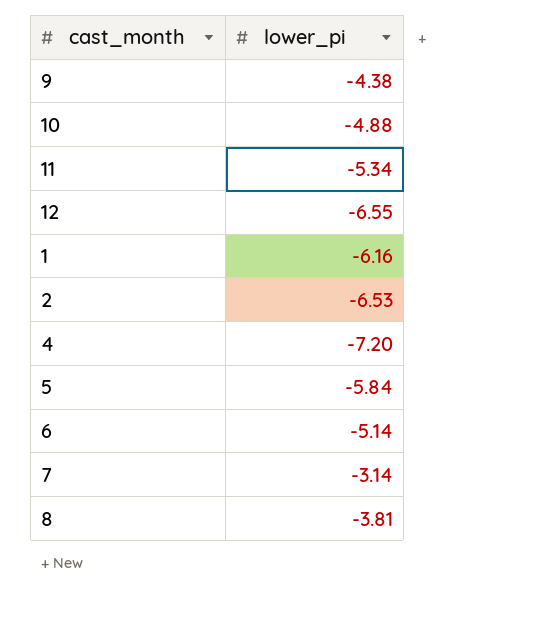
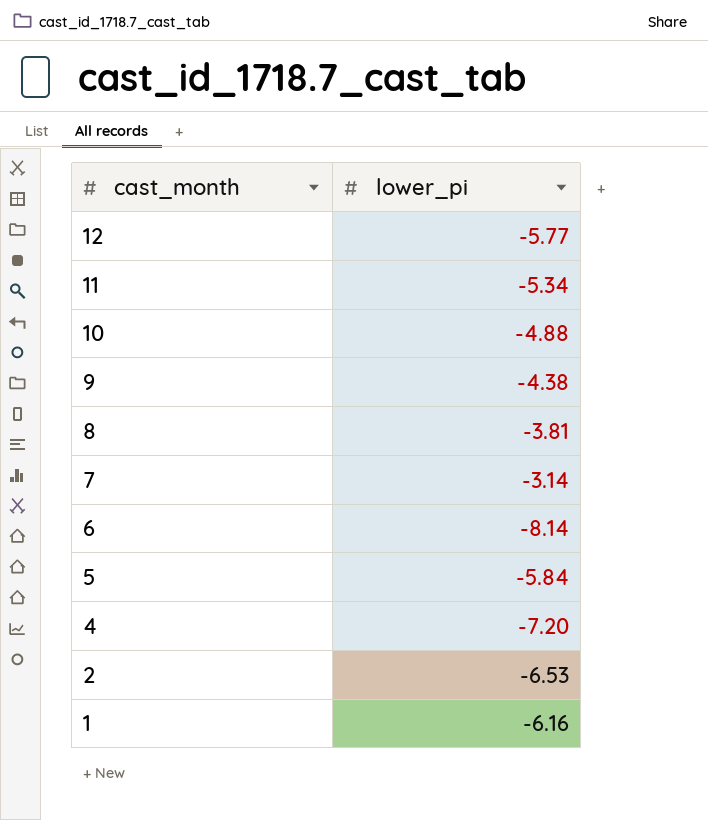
row order: none -> cast_month descending
12 | lower_pi: -6.55 -> -5.77
6 | lower_pi: -5.14 -> -8.14

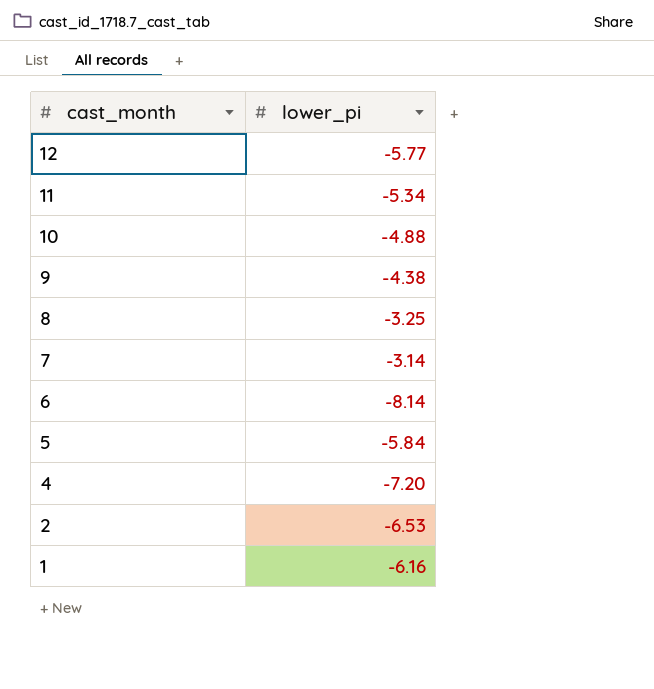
8 | lower_pi: -3.81 -> -3.25

